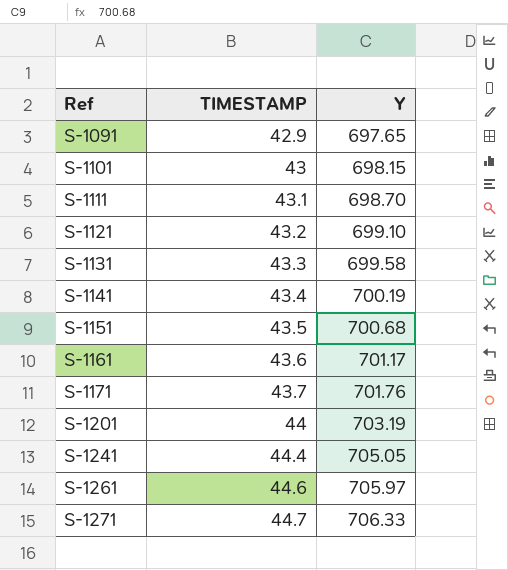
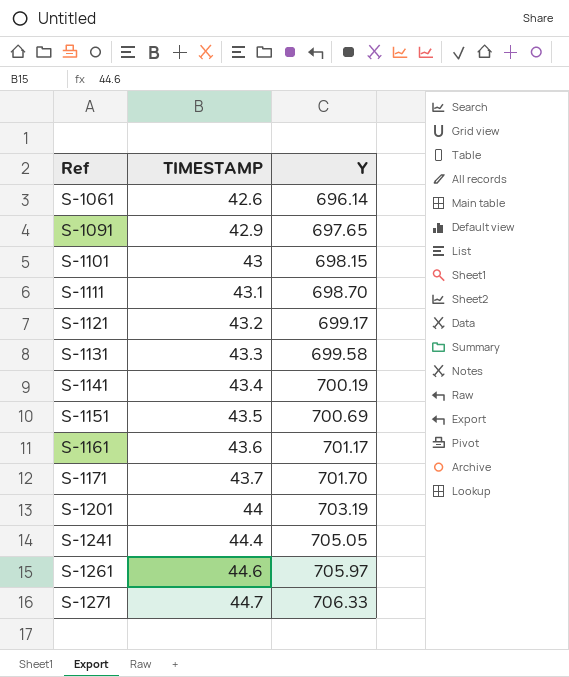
row S-1061: none -> 42.6 | 696.14
S-1121 | Y: 699.10 -> 699.17
S-1151 | Y: 700.68 -> 700.69
S-1171 | Y: 701.76 -> 701.70

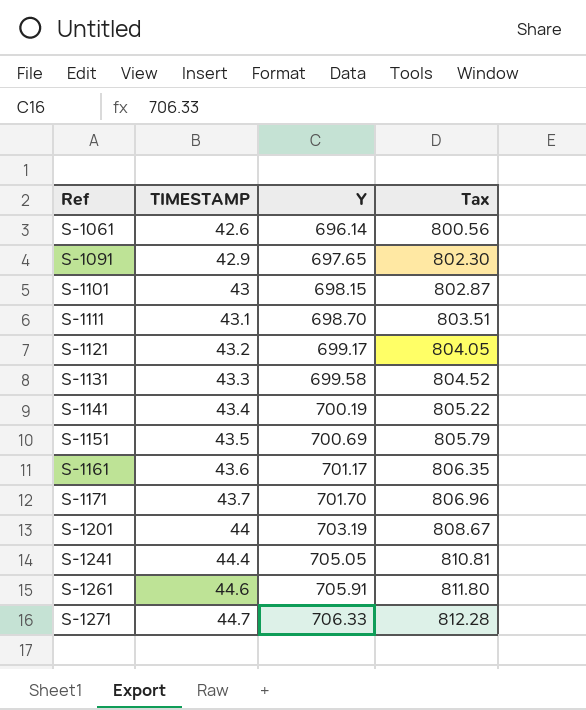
column Tax | formula: none -> [Y] * 1.15
S-1261 | Y: 705.97 -> 705.91

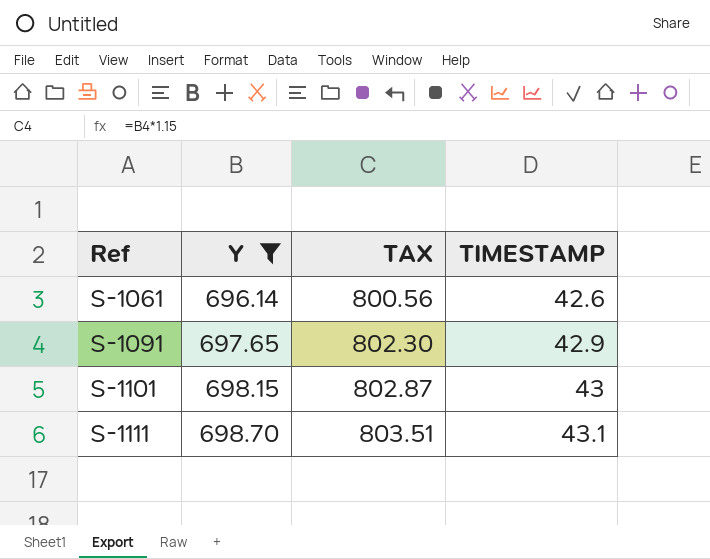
filter: none -> Y <= 698.70
column name: Tax -> TAX
column TIMESTAMP | position: 2 -> 4

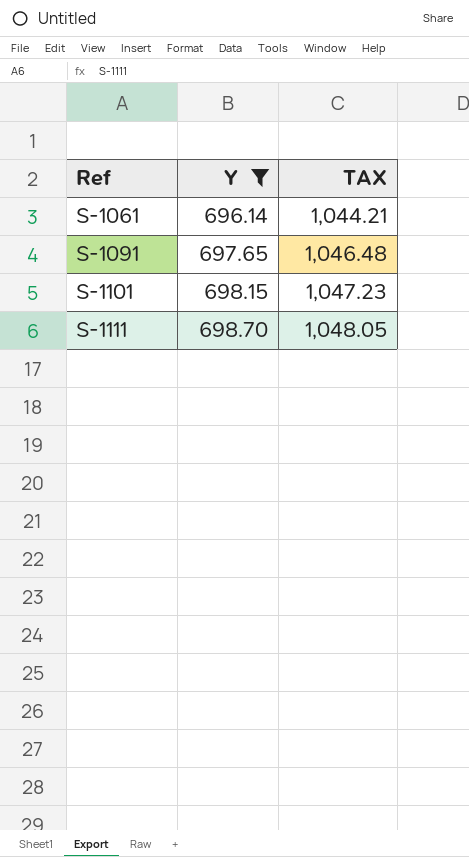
column TIMESTAMP | position: 4 -> none
column TAX | formula: [Y] * 1.15 -> [Y] * 1.5

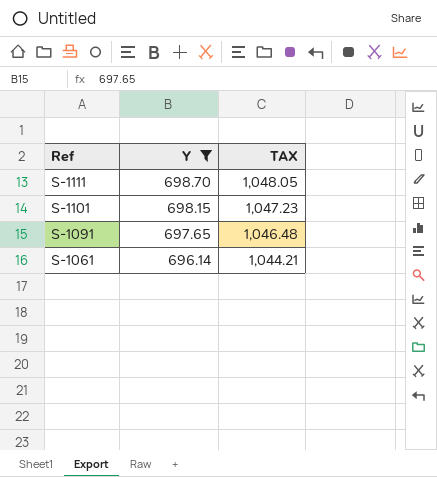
row order: Ref ascending -> Ref descending

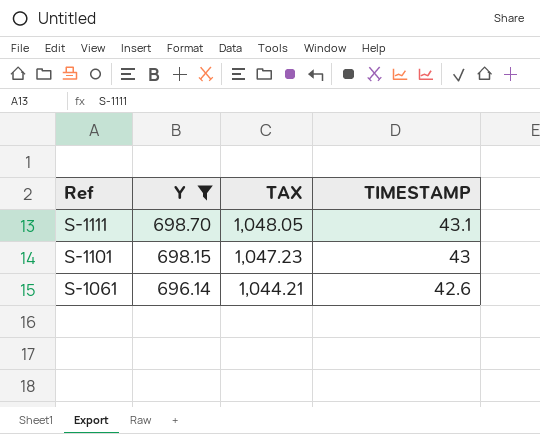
column TIMESTAMP | position: none -> 4
row S-1091: 697.65 | 1,046.48 -> none

